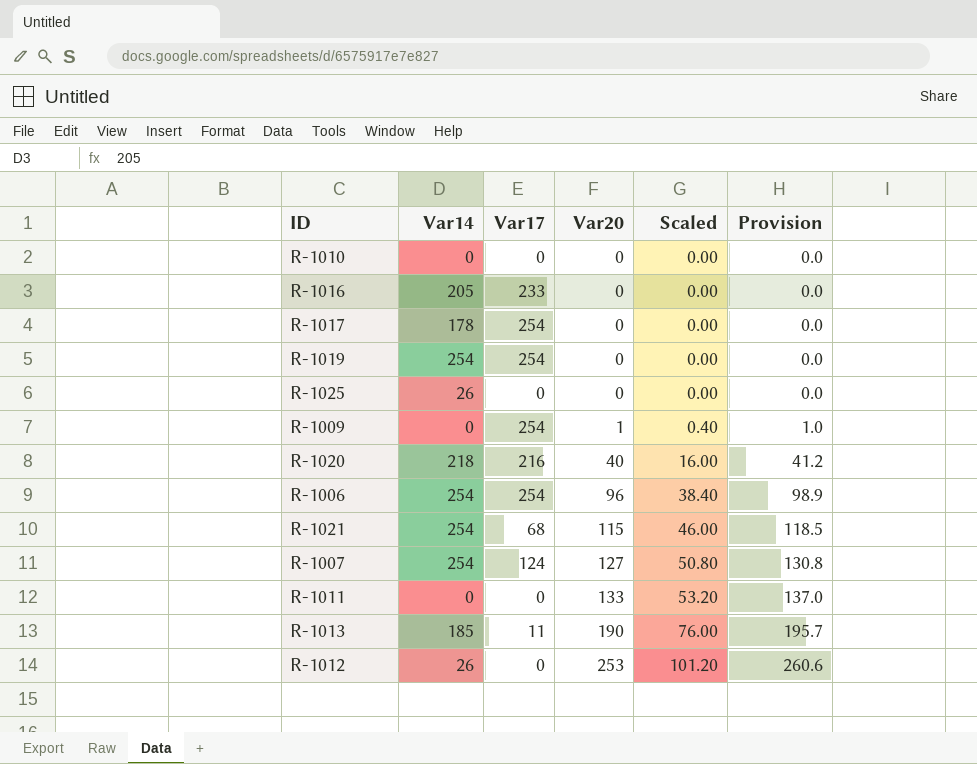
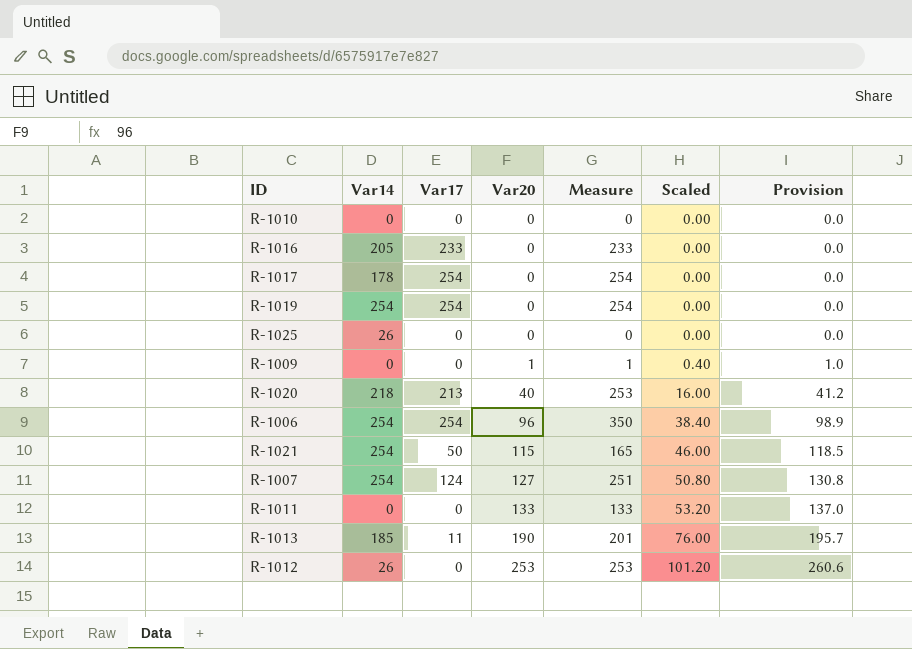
column Measure | formula: none -> [Var17] + [Var20]
R-1009 | Var17: 254 -> 0
R-1020 | Var17: 216 -> 213
R-1021 | Var17: 68 -> 50

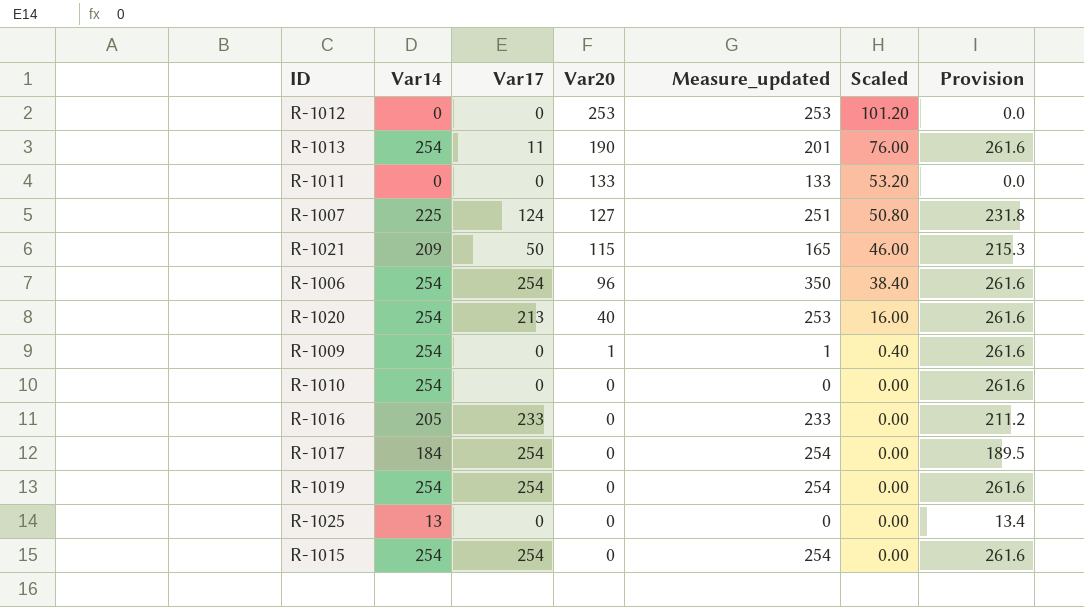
row order: Var20 ascending -> Var20 descending
column name: Measure -> Measure_updated
column Provision | formula: [Var20] * 1.03 -> [Var14] * 1.03
R-1012 | Var14: 26 -> 0
R-1013 | Var14: 185 -> 254
R-1007 | Var14: 254 -> 225
R-1021 | Var14: 254 -> 209
R-1020 | Var14: 218 -> 254
R-1009 | Var14: 0 -> 254
R-1010 | Var14: 0 -> 254
R-1017 | Var14: 178 -> 184
R-1025 | Var14: 26 -> 13
row R-1015: none -> 254 | 254 | 0 | 254 | 0.00 | 261.6

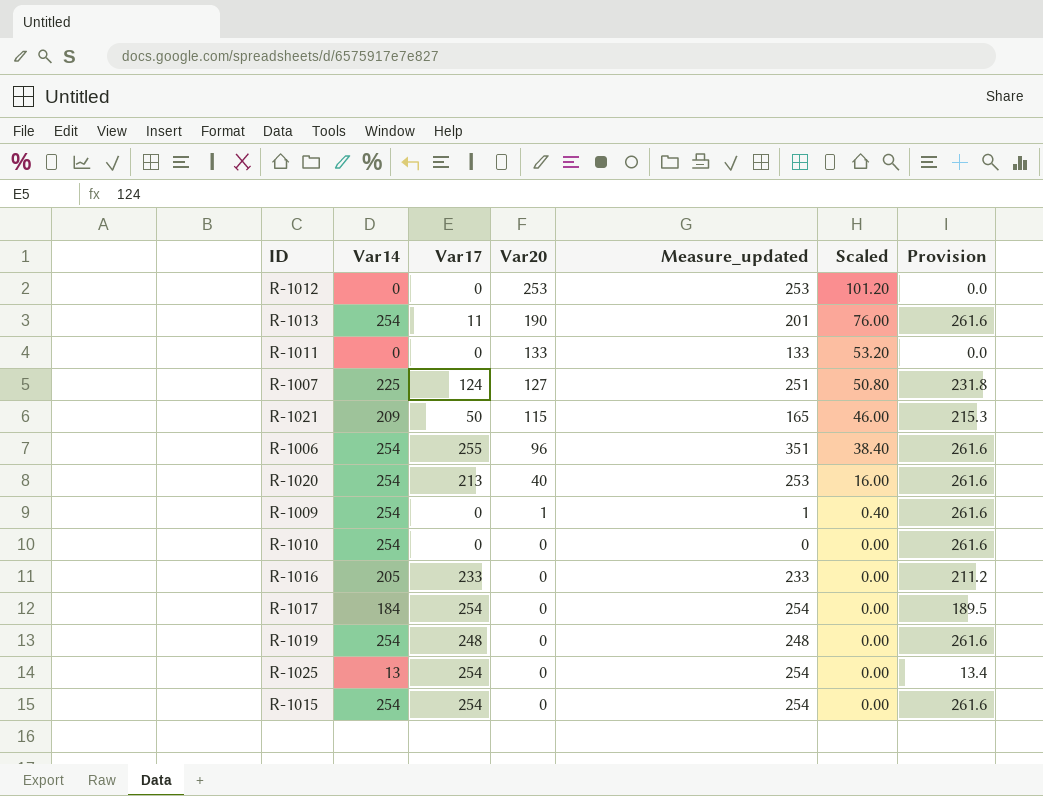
R-1006 | Var17: 254 -> 255
R-1006 | Measure_updated: 350 -> 351
R-1019 | Var17: 254 -> 248
R-1019 | Measure_updated: 254 -> 248
R-1025 | Var17: 0 -> 254
R-1025 | Measure_updated: 0 -> 254

